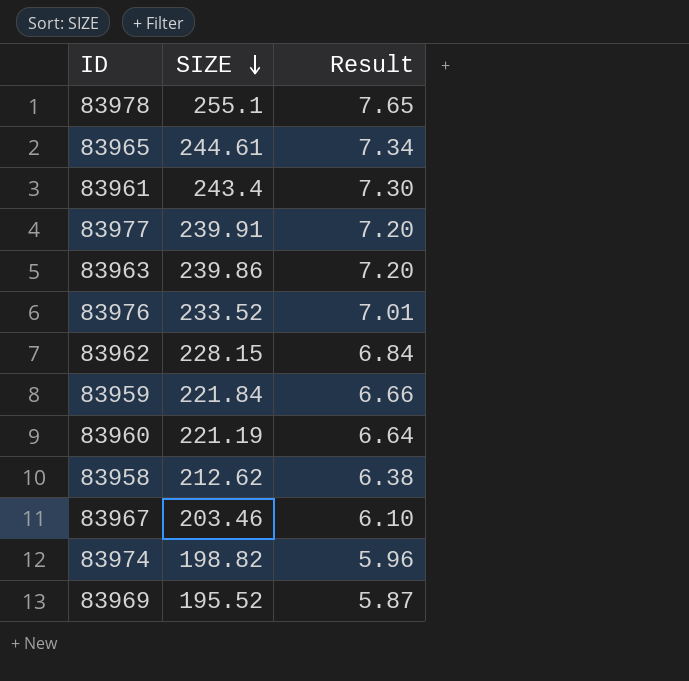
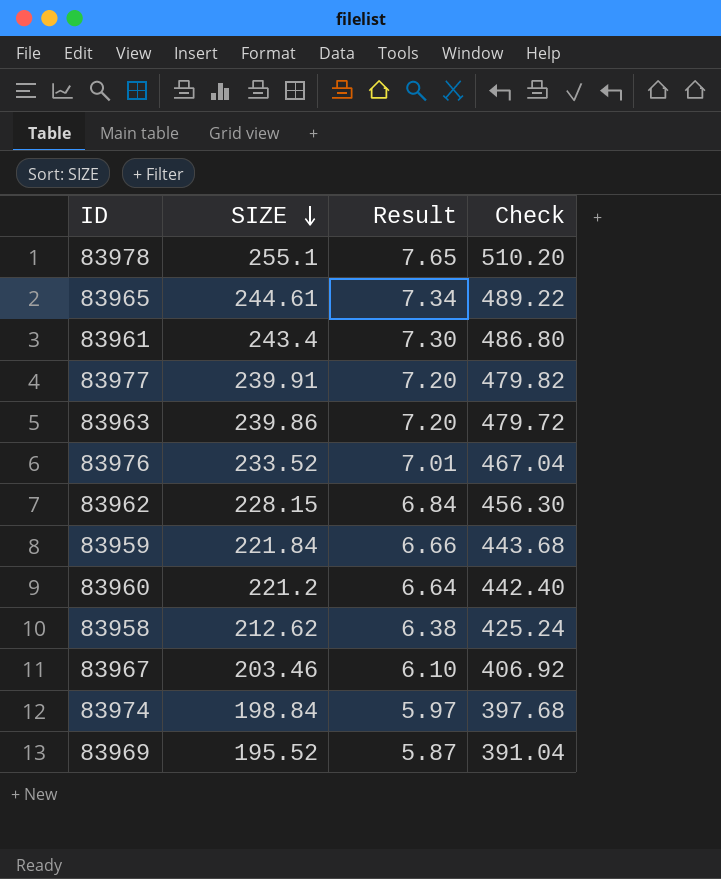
column Check | formula: none -> [SIZE] * 2
83960 | SIZE: 221.19 -> 221.2
83974 | SIZE: 198.82 -> 198.84
83974 | Result: 5.96 -> 5.97

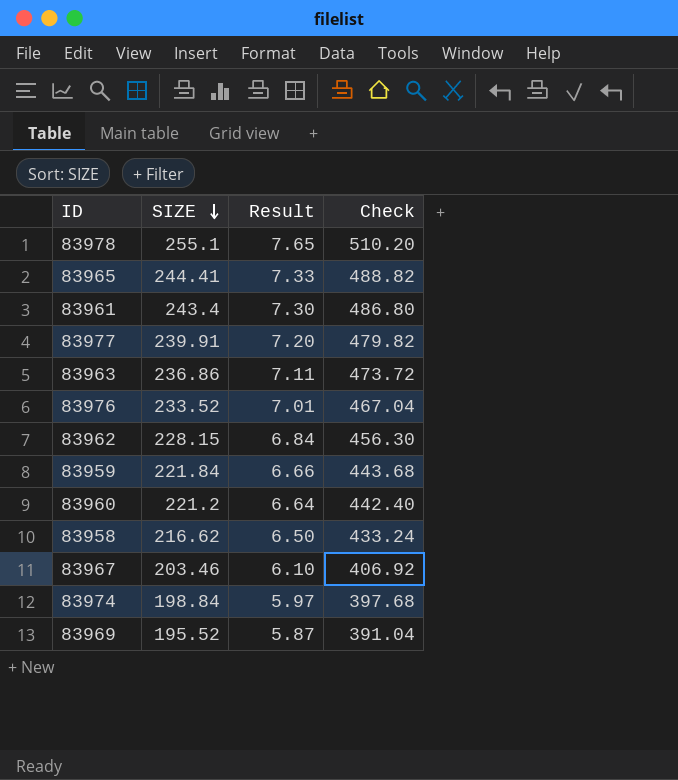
83965 | SIZE: 244.61 -> 244.41
83965 | Result: 7.34 -> 7.33
83965 | Check: 489.22 -> 488.82
83963 | SIZE: 239.86 -> 236.86
83963 | Result: 7.20 -> 7.11
83963 | Check: 479.72 -> 473.72
83958 | SIZE: 212.62 -> 216.62
83958 | Result: 6.38 -> 6.50
83958 | Check: 425.24 -> 433.24

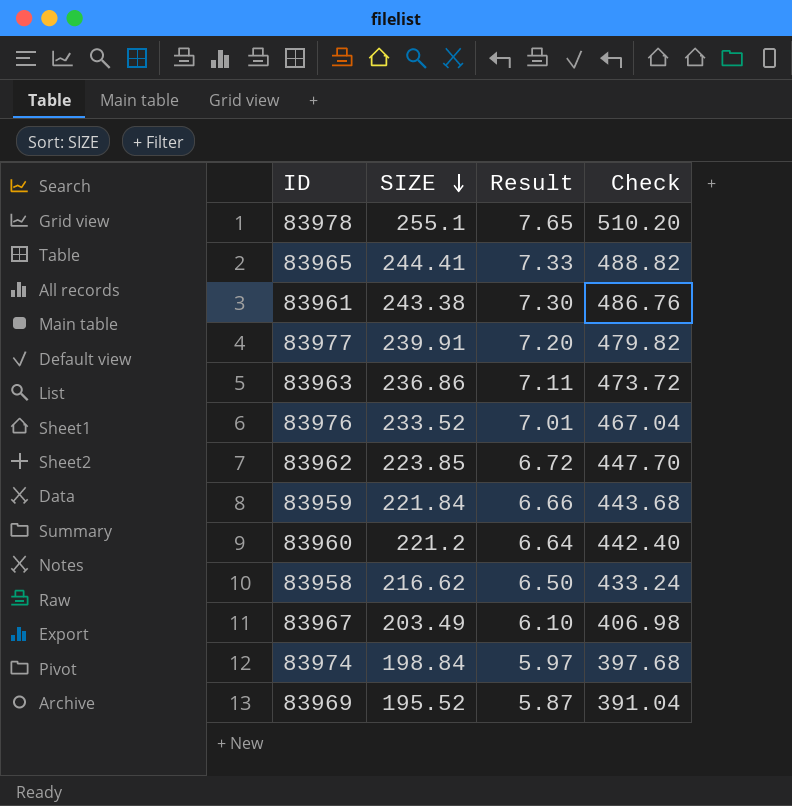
83961 | SIZE: 243.4 -> 243.38
83961 | Check: 486.80 -> 486.76
83962 | SIZE: 228.15 -> 223.85
83962 | Result: 6.84 -> 6.72
83962 | Check: 456.30 -> 447.70
83967 | SIZE: 203.46 -> 203.49
83967 | Check: 406.92 -> 406.98

